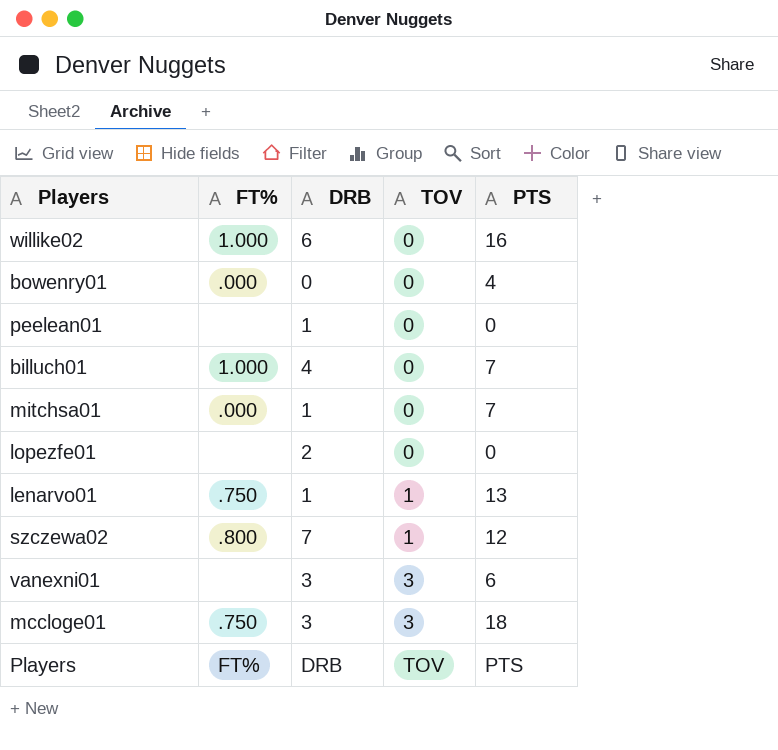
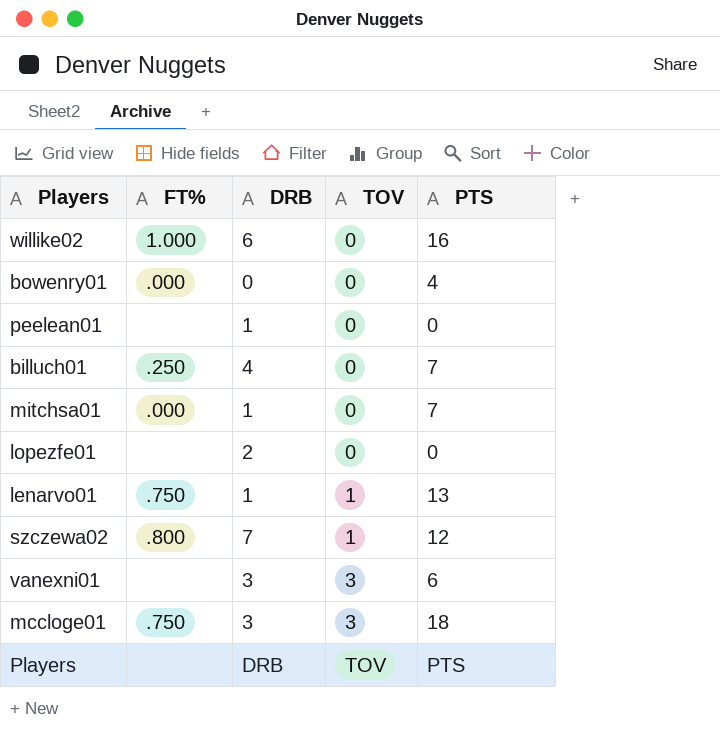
billuch01 | FT%: 1.000 -> .250
Players | FT%: FT% -> none

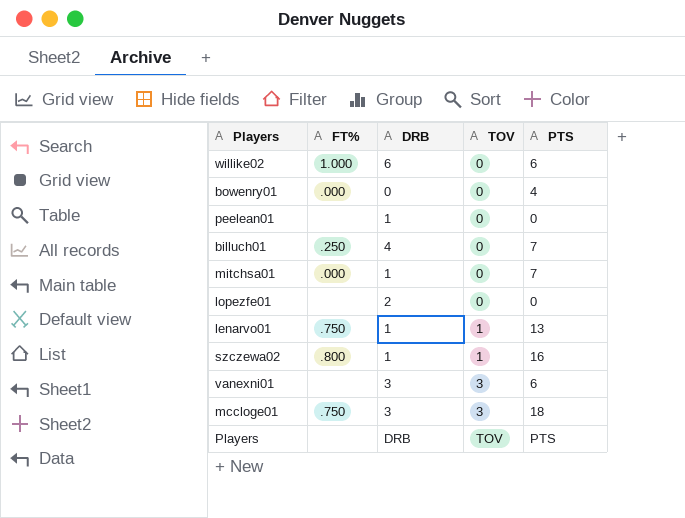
willike02 | PTS: 16 -> 6
szczewa02 | DRB: 7 -> 1
szczewa02 | PTS: 12 -> 16

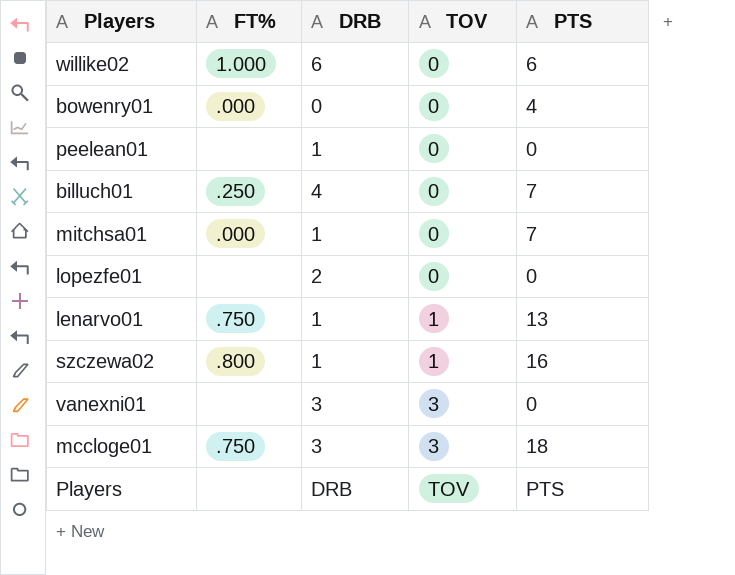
vanexni01 | PTS: 6 -> 0

